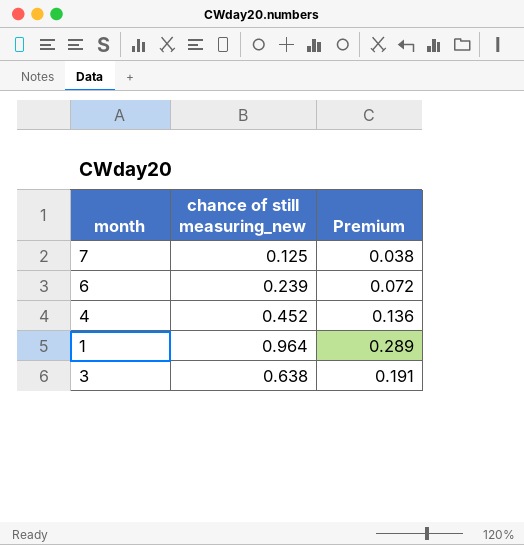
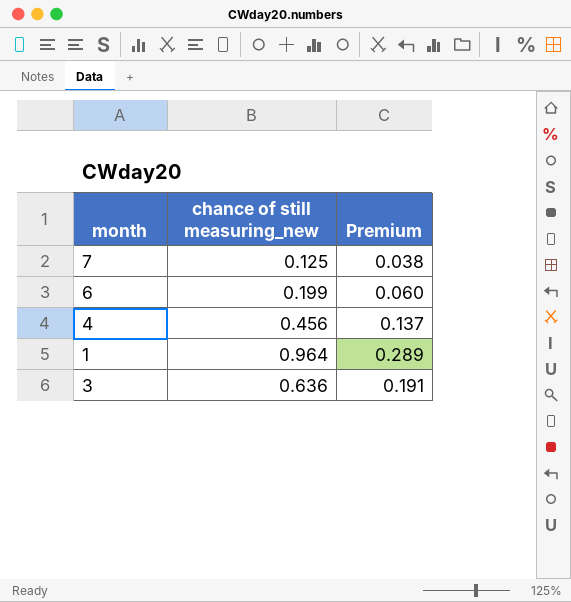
6 | chance of still measuring_new: 0.239 -> 0.199
6 | Premium: 0.072 -> 0.060
4 | chance of still measuring_new: 0.452 -> 0.456
4 | Premium: 0.136 -> 0.137
3 | chance of still measuring_new: 0.638 -> 0.636

